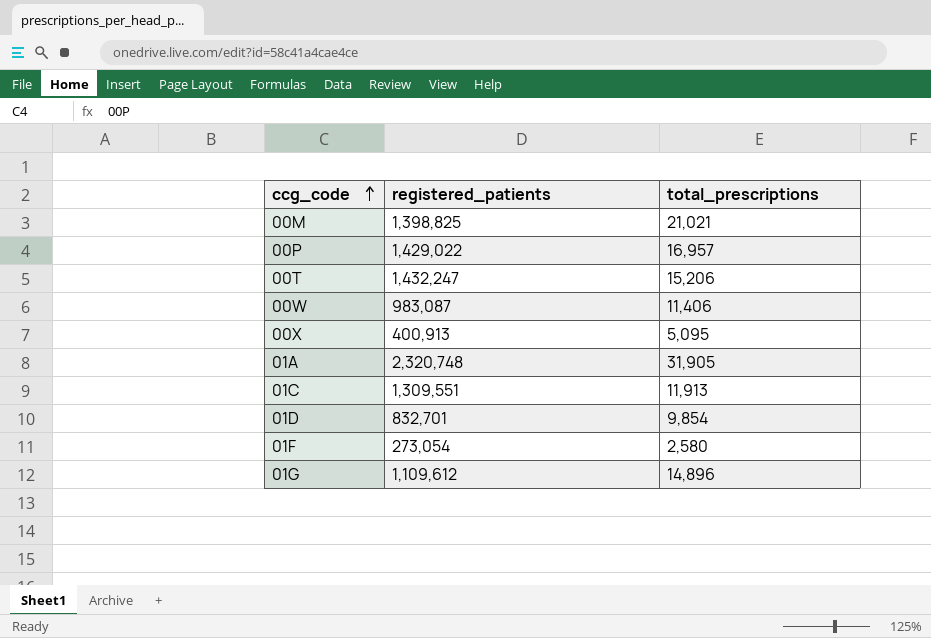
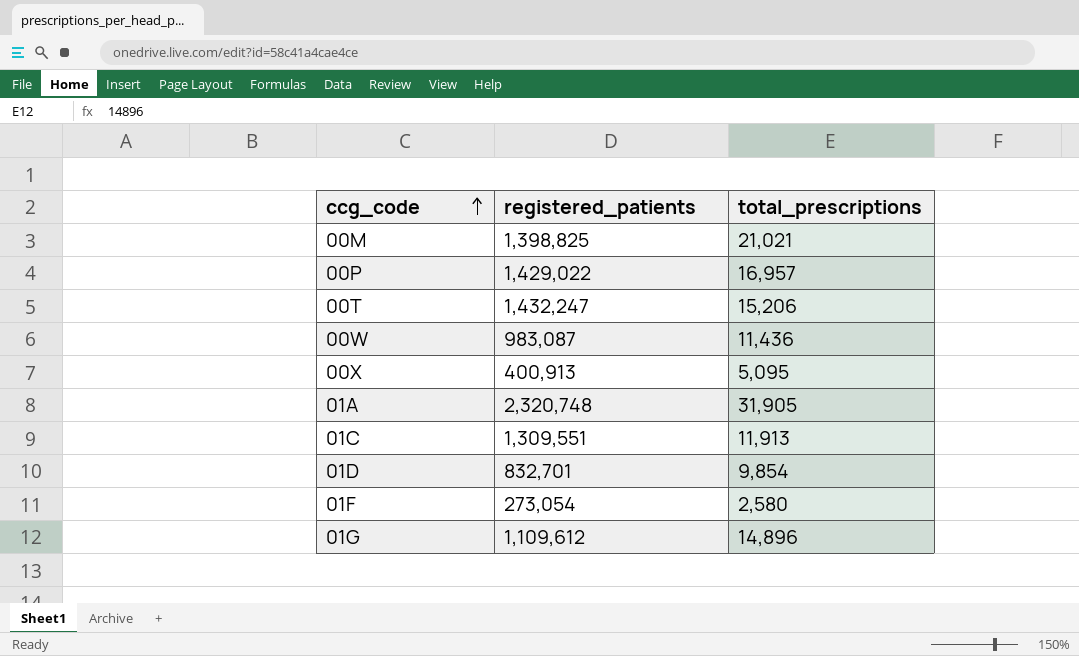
00W | total_prescriptions: 11,406 -> 11,436

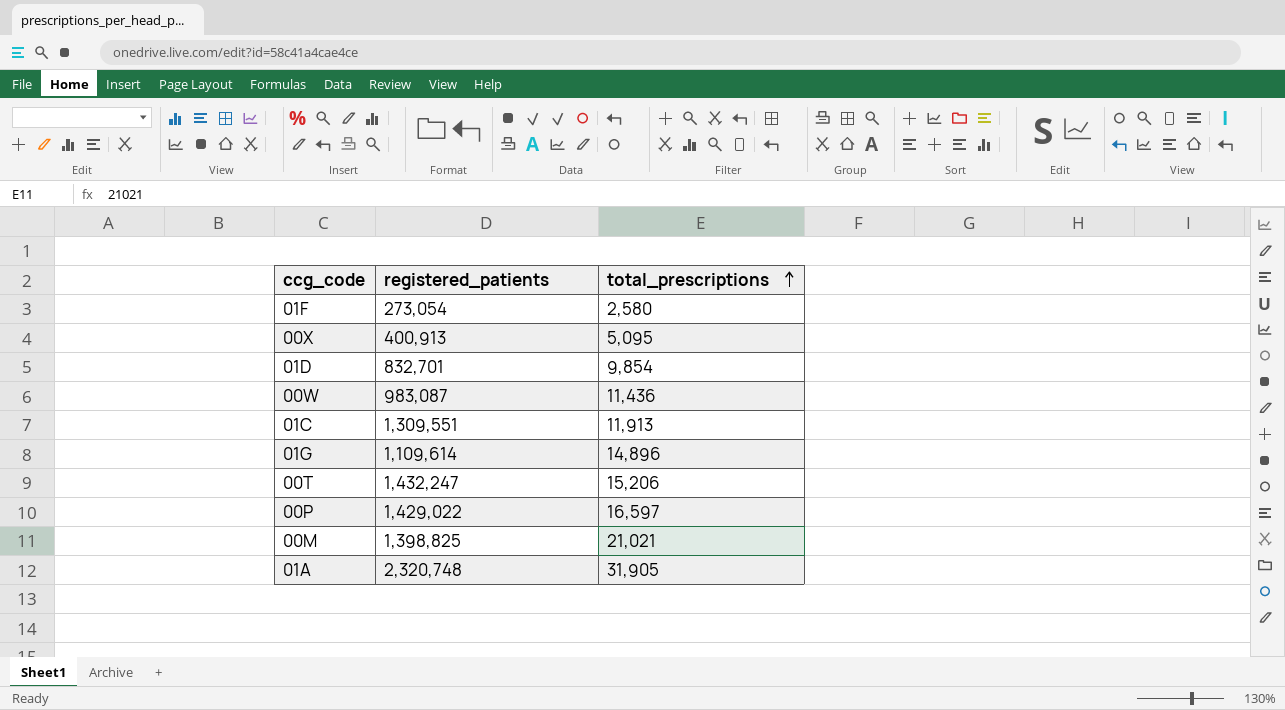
row order: ccg_code ascending -> total_prescriptions ascending
01G | registered_patients: 1,109,612 -> 1,109,614
00P | total_prescriptions: 16,957 -> 16,597

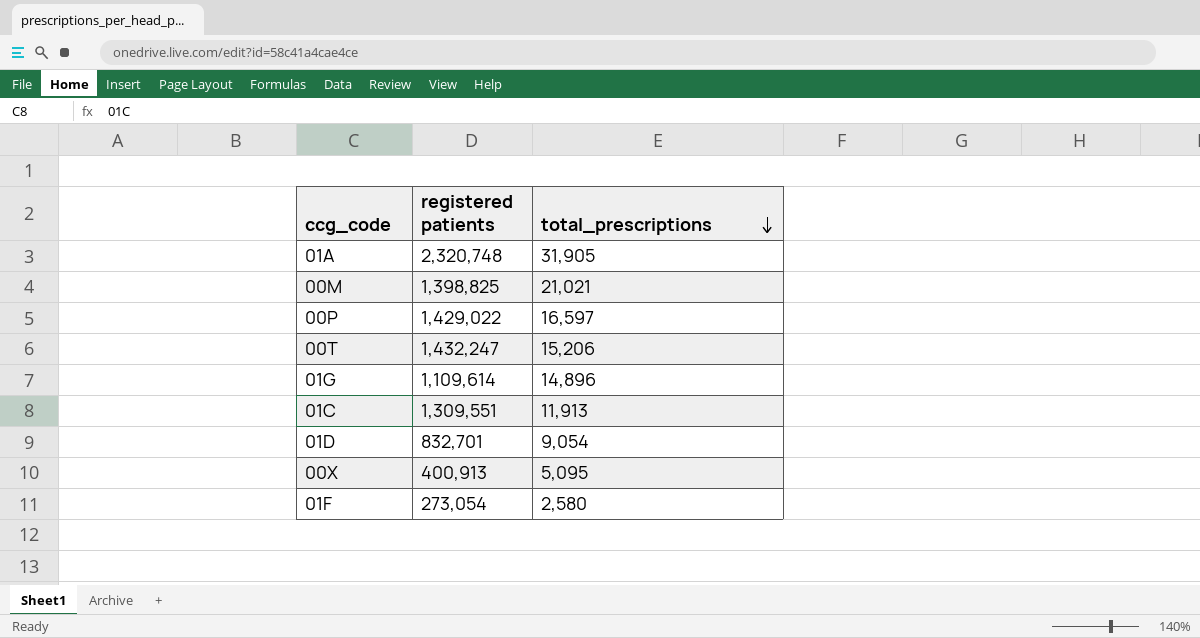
row order: total_prescriptions ascending -> total_prescriptions descending
column name: registered_patients -> registered patients
row 00W: 983,087 | 11,436 -> none
01D | total_prescriptions: 9,854 -> 9,054

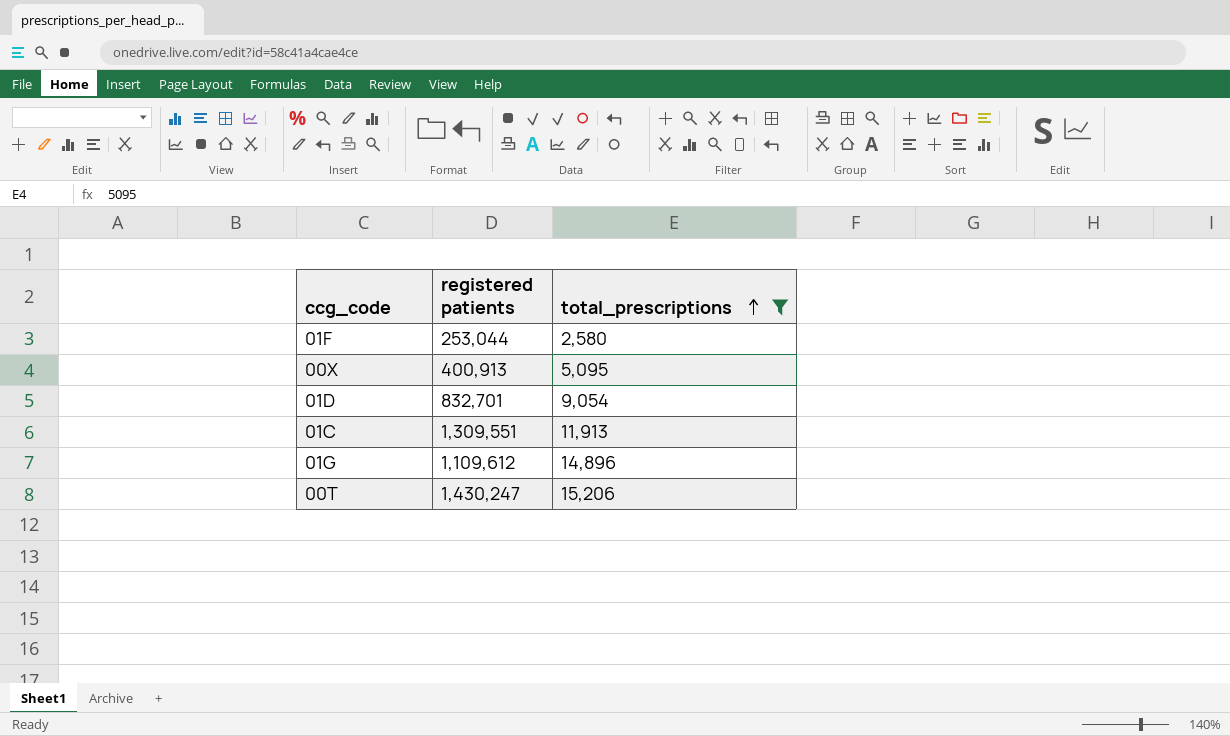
filter: none -> total_prescriptions <= 15,206
row order: total_prescriptions descending -> total_prescriptions ascending
01F | registered patients: 273,054 -> 253,044
01G | registered patients: 1,109,614 -> 1,109,612
00T | registered patients: 1,432,247 -> 1,430,247

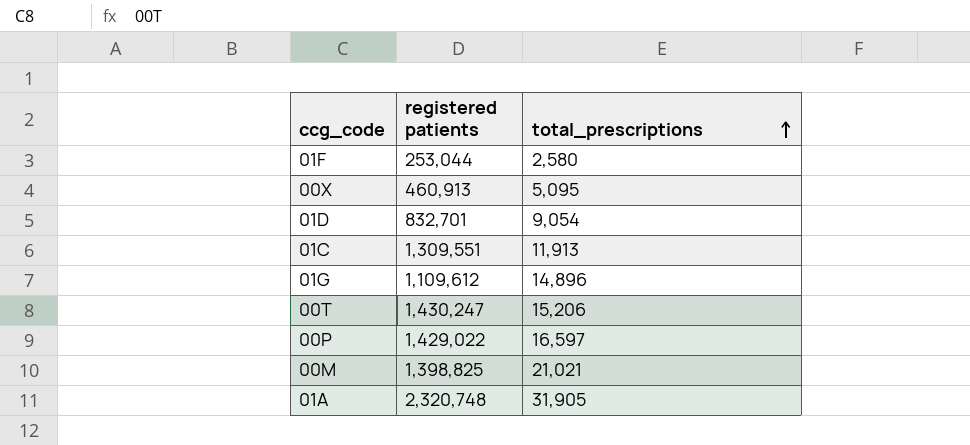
filter: total_prescriptions <= 15,206 -> none
00X | registered patients: 400,913 -> 460,913

